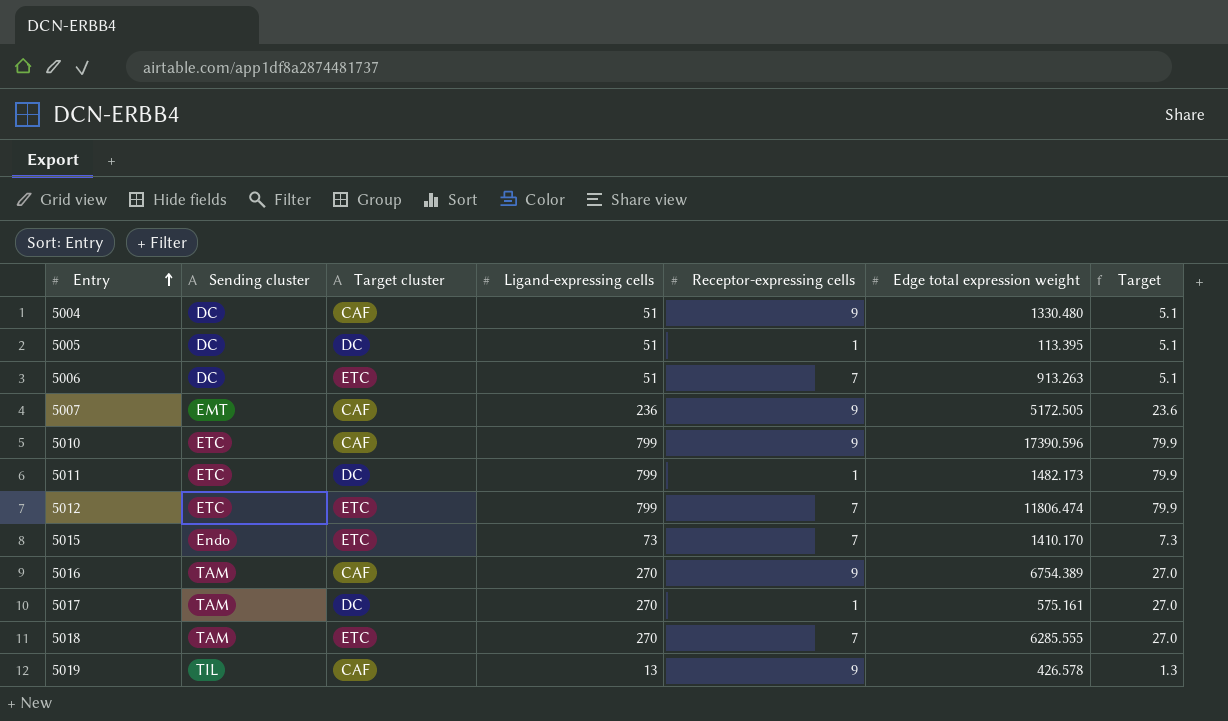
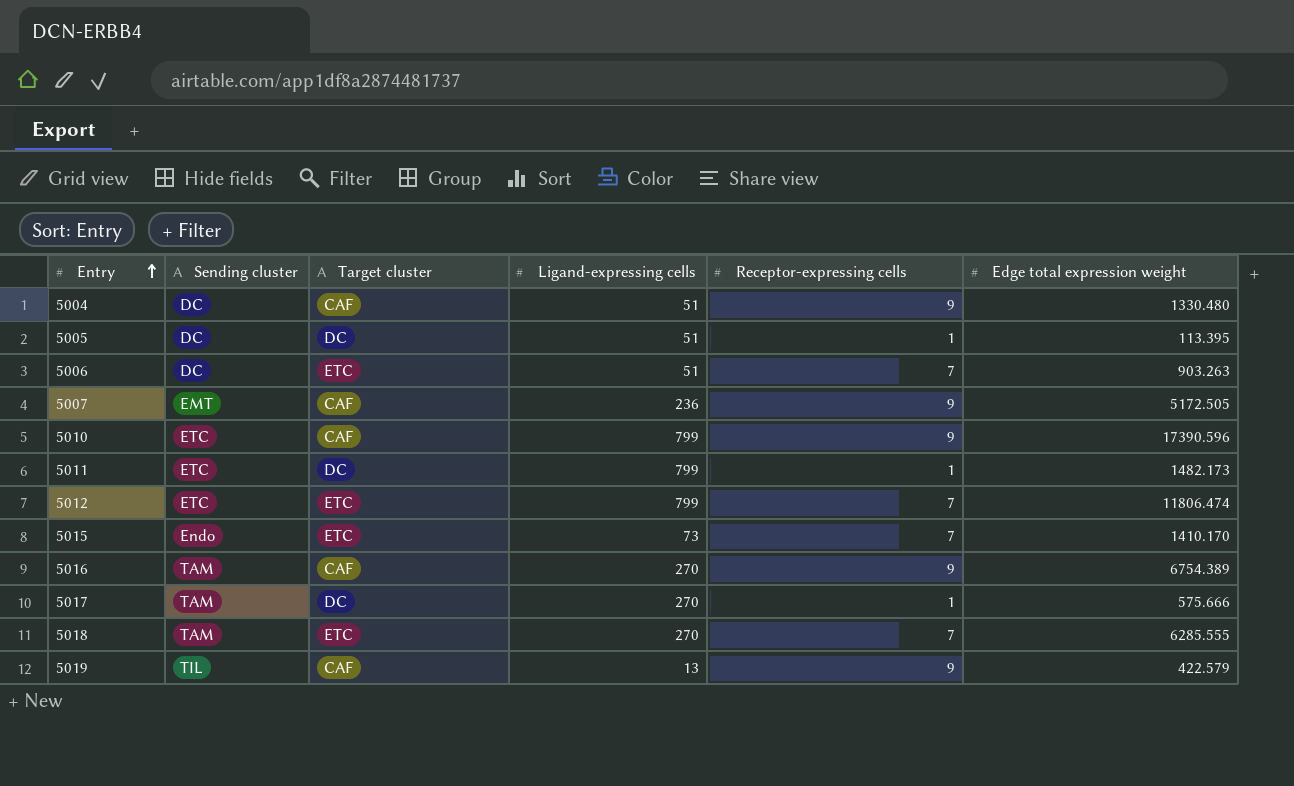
column Target | formula: [Ligand-expressing cells] * 0.1 -> none
5006 | Edge total expression weight: 913.263 -> 903.263
5017 | Edge total expression weight: 575.161 -> 575.666
5019 | Edge total expression weight: 426.578 -> 422.579

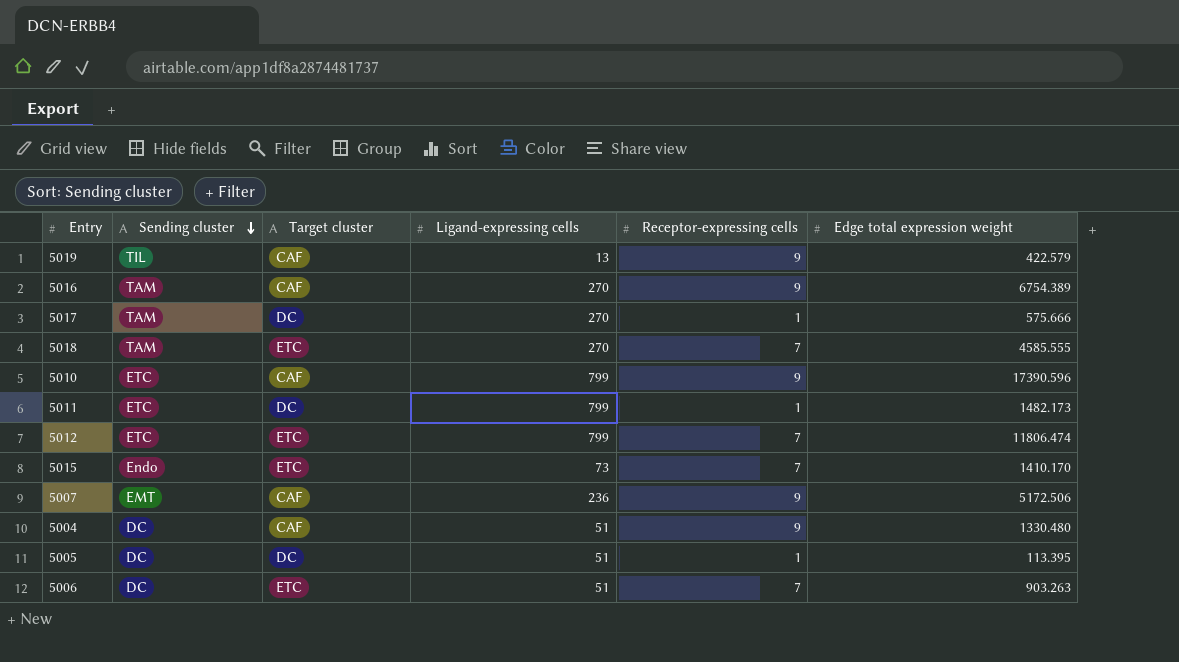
row order: Entry ascending -> Sending cluster descending
5018 | Edge total expression weight: 6285.555 -> 4585.555
5007 | Edge total expression weight: 5172.505 -> 5172.506

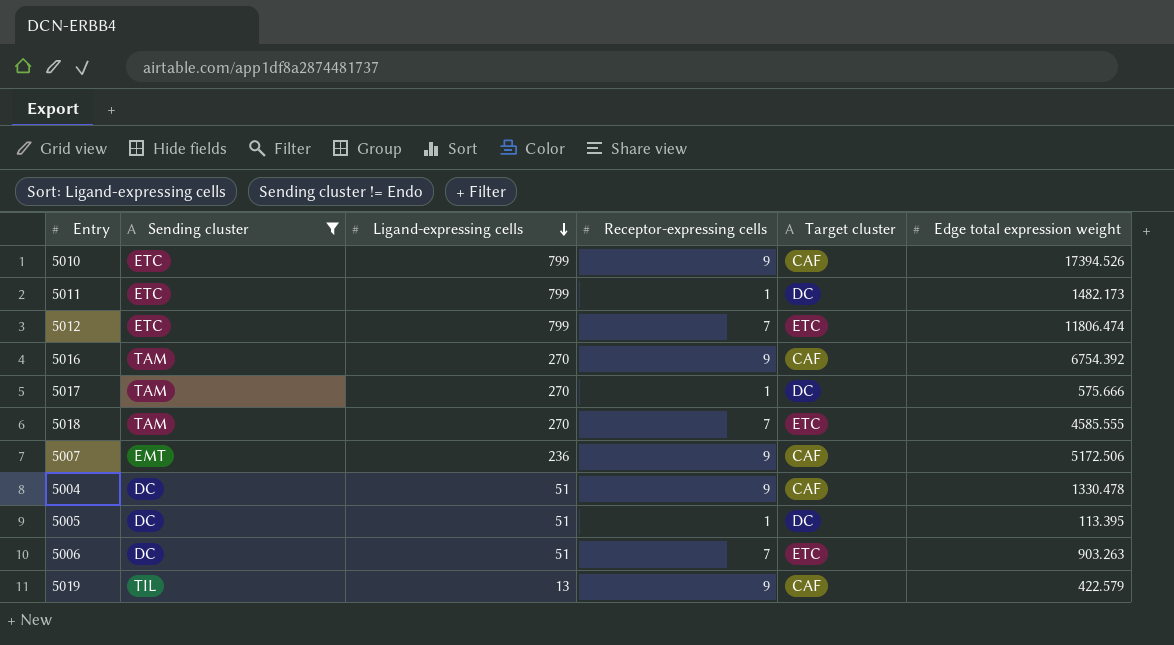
filter: none -> Sending cluster != Endo
row order: Sending cluster descending -> Ligand-expressing cells descending
column Target cluster | position: 3 -> 5
5010 | Edge total expression weight: 17390.596 -> 17394.526
5016 | Edge total expression weight: 6754.389 -> 6754.392
5004 | Edge total expression weight: 1330.480 -> 1330.478

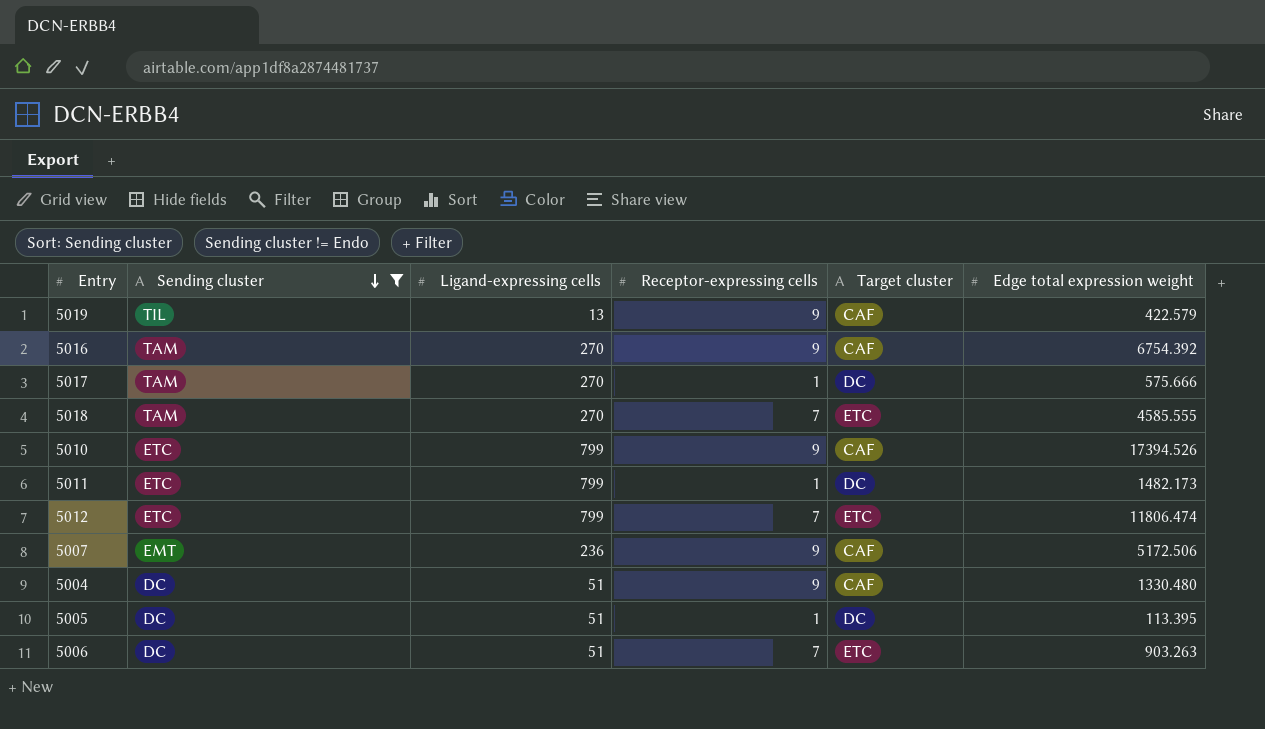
row order: Ligand-expressing cells descending -> Sending cluster descending
5004 | Edge total expression weight: 1330.478 -> 1330.480

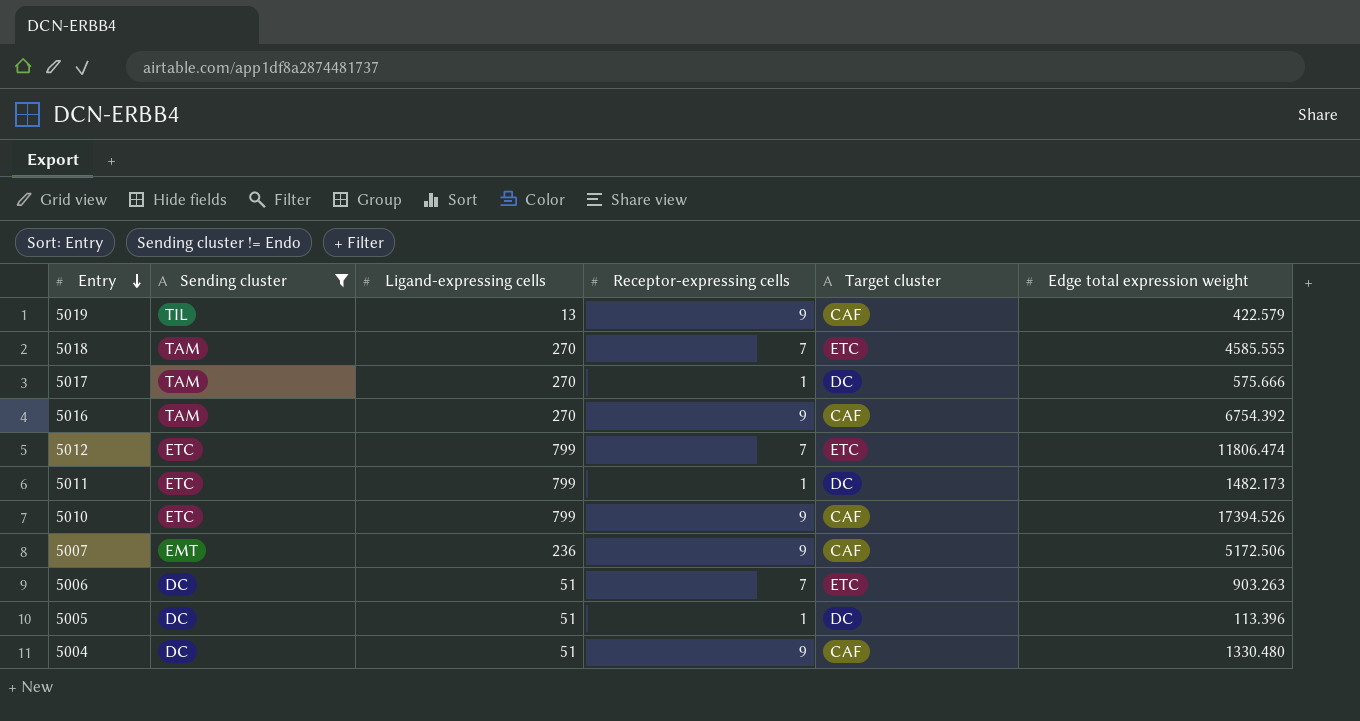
row order: Sending cluster descending -> Entry descending
5005 | Edge total expression weight: 113.395 -> 113.396

